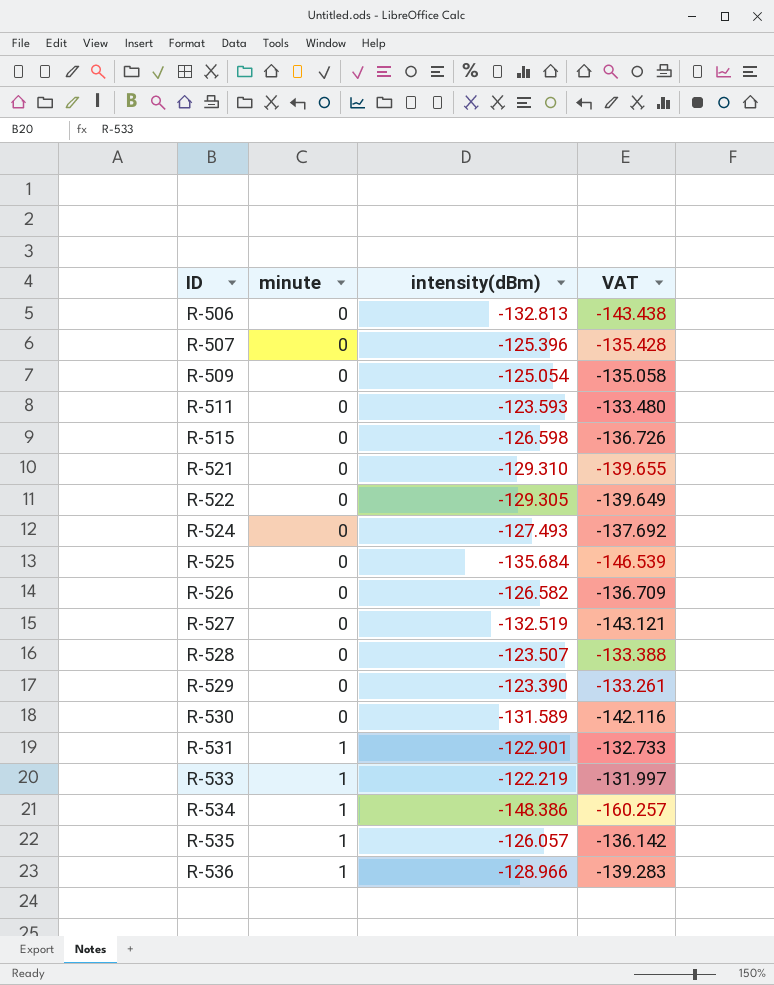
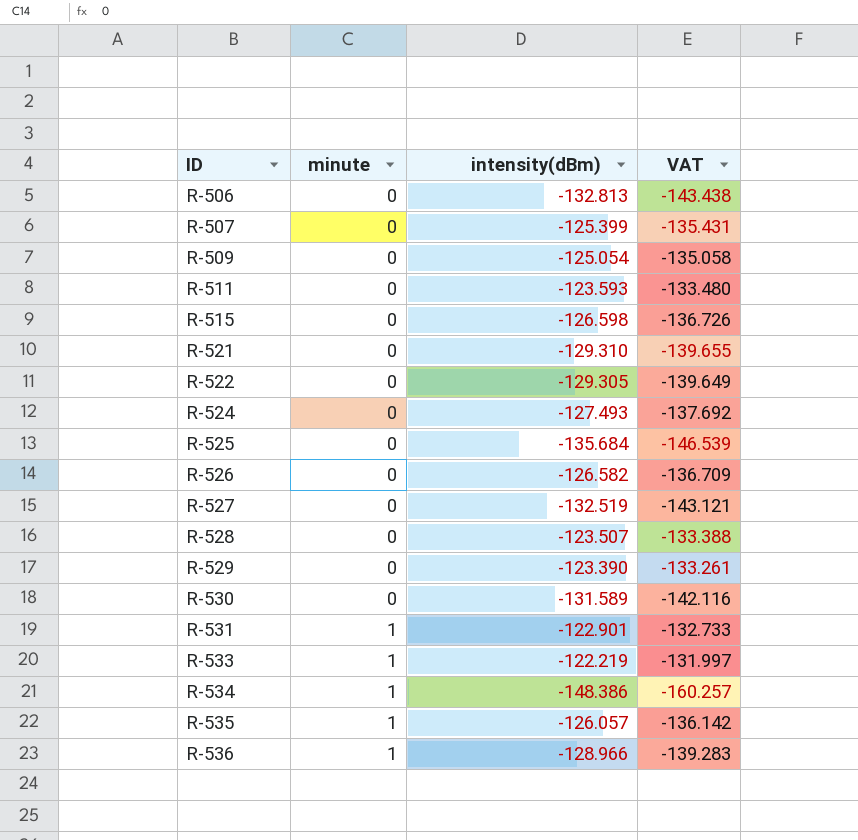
R-507 | intensity(dBm): -125.396 -> -125.399
R-507 | VAT: -135.428 -> -135.431

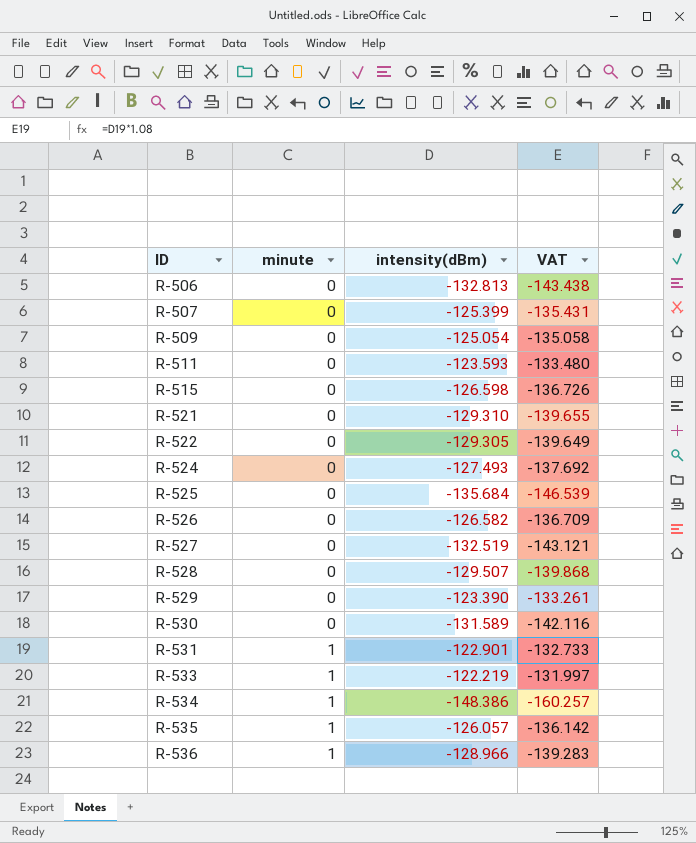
R-528 | intensity(dBm): -123.507 -> -129.507
R-528 | VAT: -133.388 -> -139.868

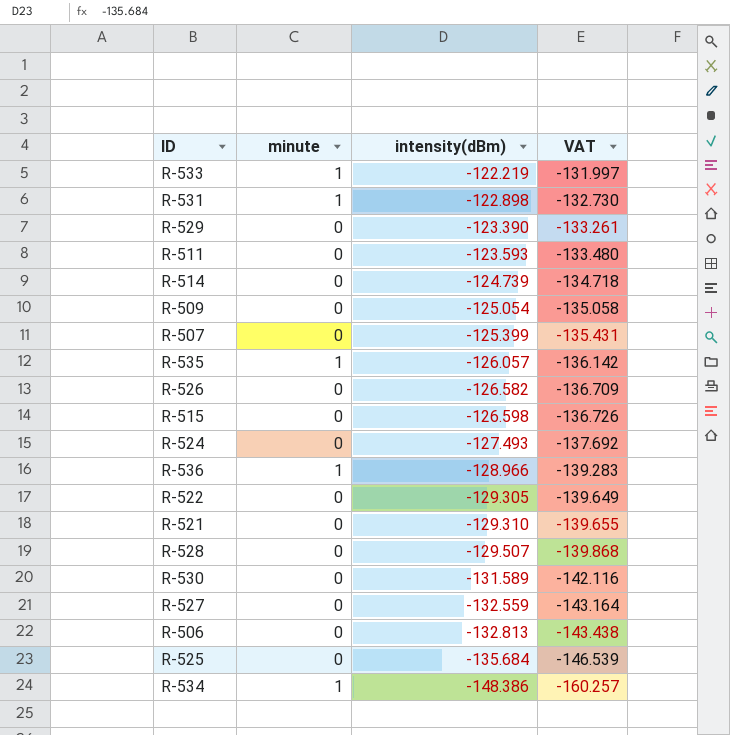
row order: ID ascending -> intensity(dBm) descending
R-531 | intensity(dBm): -122.901 -> -122.898
R-531 | VAT: -132.733 -> -132.730
row R-514: none -> 0 | -124.739 | -134.718
R-527 | intensity(dBm): -132.519 -> -132.559
R-527 | VAT: -143.121 -> -143.164

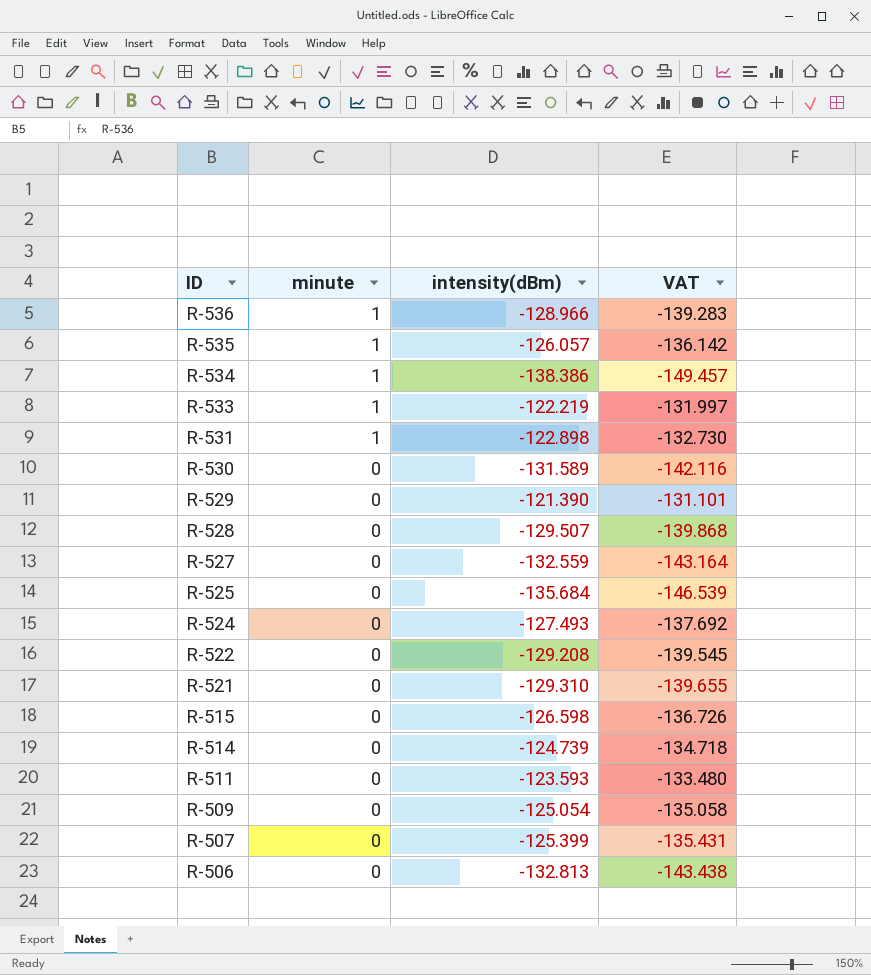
row order: intensity(dBm) descending -> ID descending
row R-526: 0 | -126.582 | -136.709 -> none
R-534 | intensity(dBm): -148.386 -> -138.386
R-534 | VAT: -160.257 -> -149.457
R-529 | intensity(dBm): -123.390 -> -121.390
R-529 | VAT: -133.261 -> -131.101
R-522 | intensity(dBm): -129.305 -> -129.208
R-522 | VAT: -139.649 -> -139.545

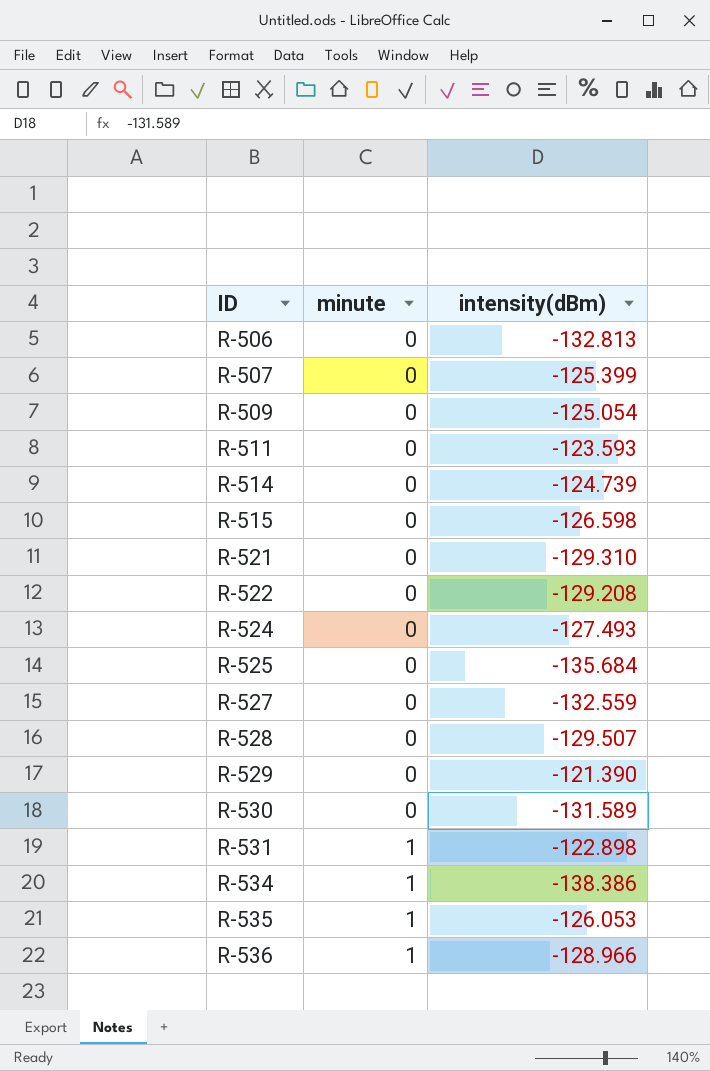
row order: ID descending -> ID ascending
column VAT | formula: [intensity(dBm)] * 1.08 -> none
row R-533: 1 | -122.219 | -131.997 -> none
R-535 | intensity(dBm): -126.057 -> -126.053

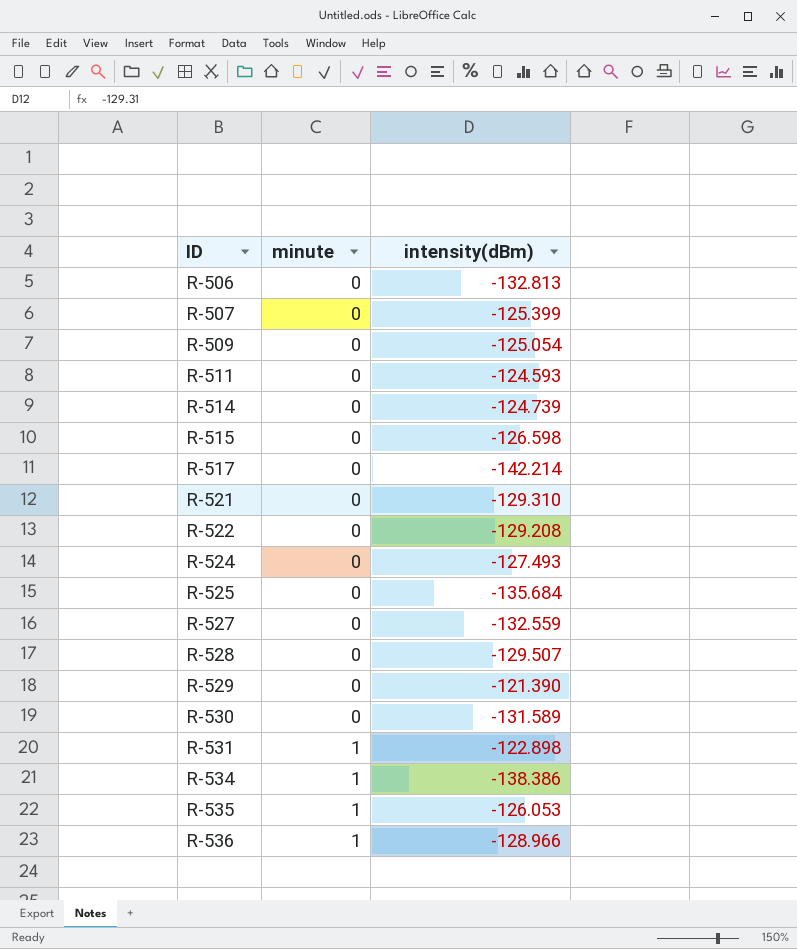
R-511 | intensity(dBm): -123.593 -> -124.593
row R-517: none -> 0 | -142.214

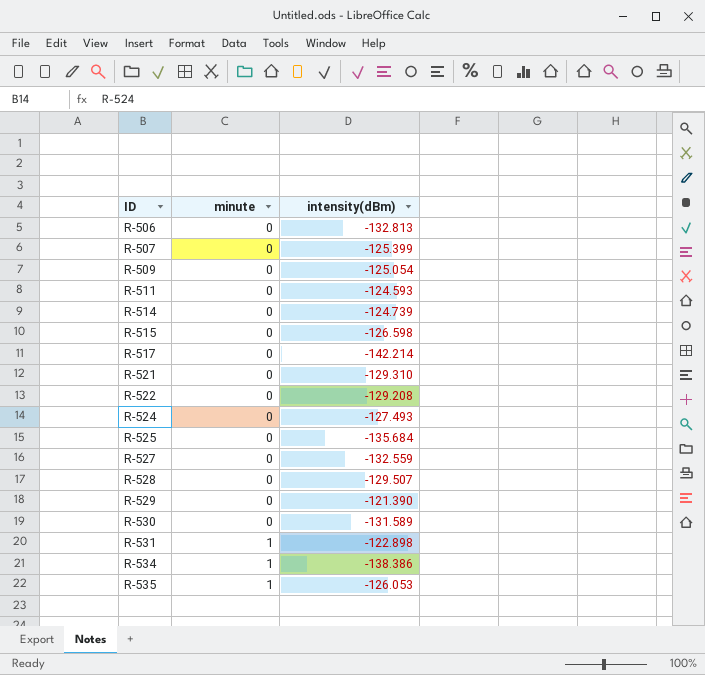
row R-536: 1 | -128.966 -> none

